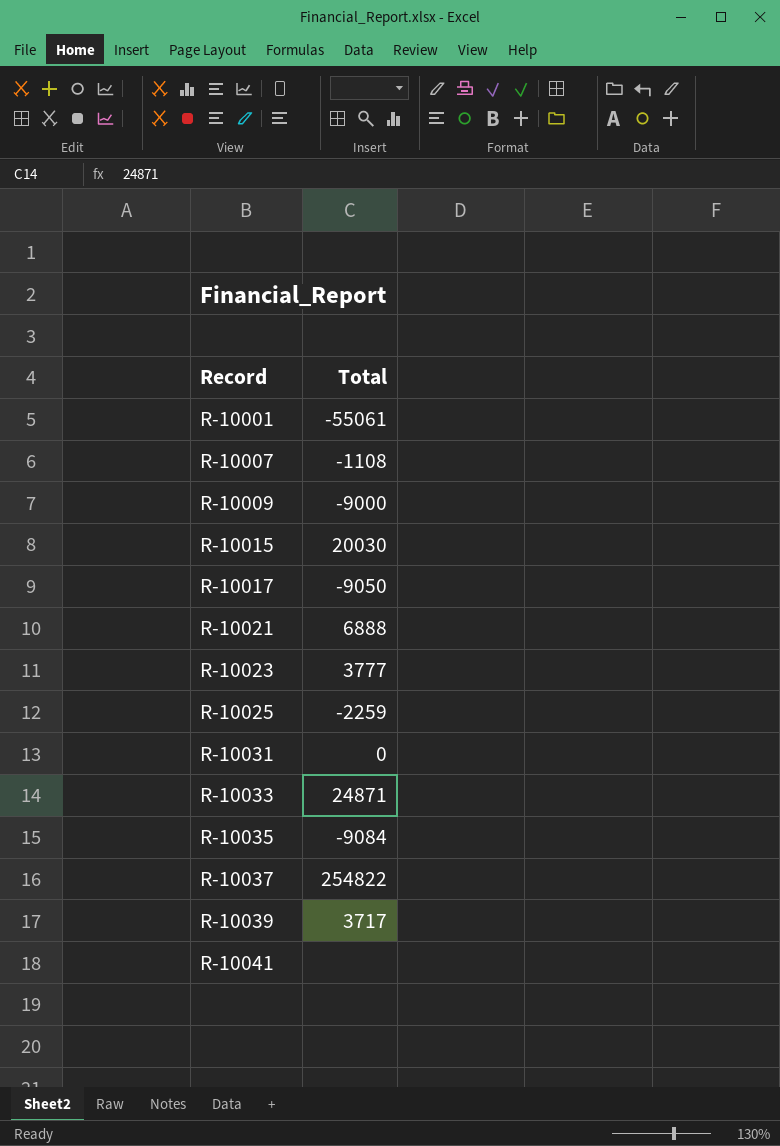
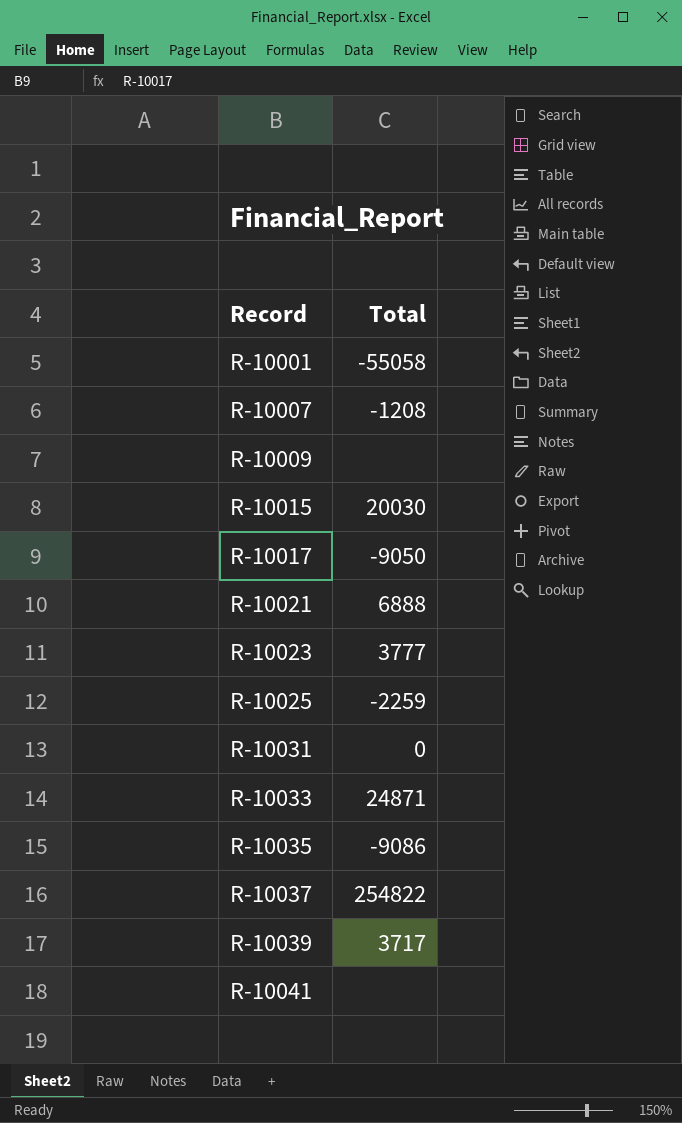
R-10001 | Total: -55061 -> -55058
R-10007 | Total: -1108 -> -1208
R-10009 | Total: -9000 -> none
R-10035 | Total: -9084 -> -9086

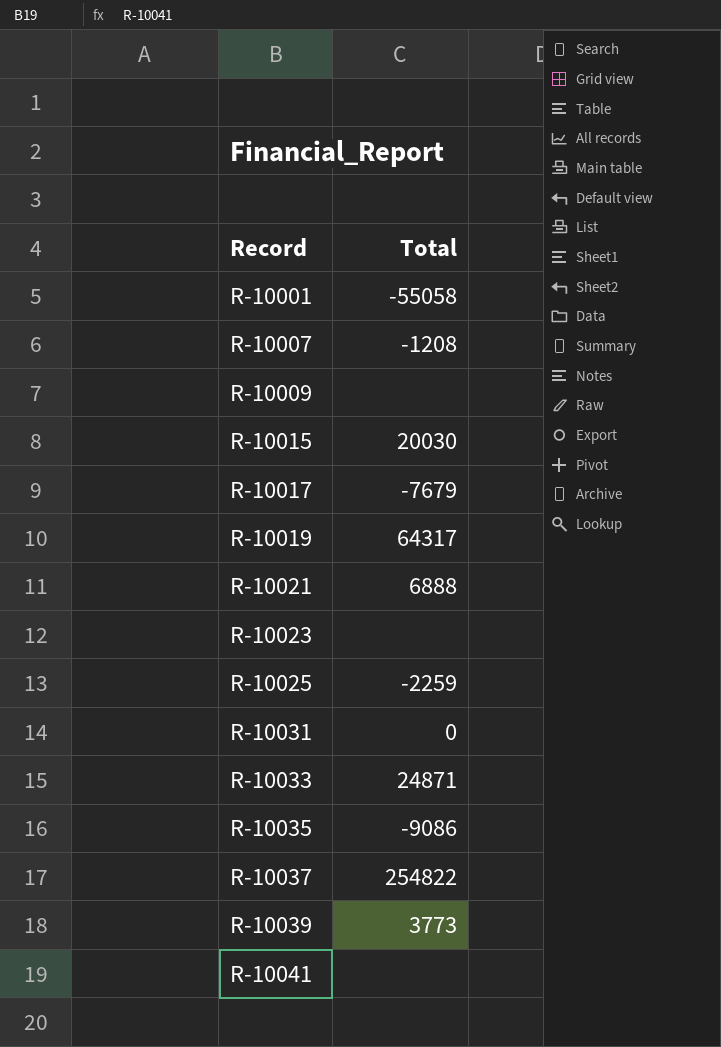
R-10017 | Total: -9050 -> -7679
row R-10019: none -> 64317
R-10023 | Total: 3777 -> none
R-10039 | Total: 3717 -> 3773

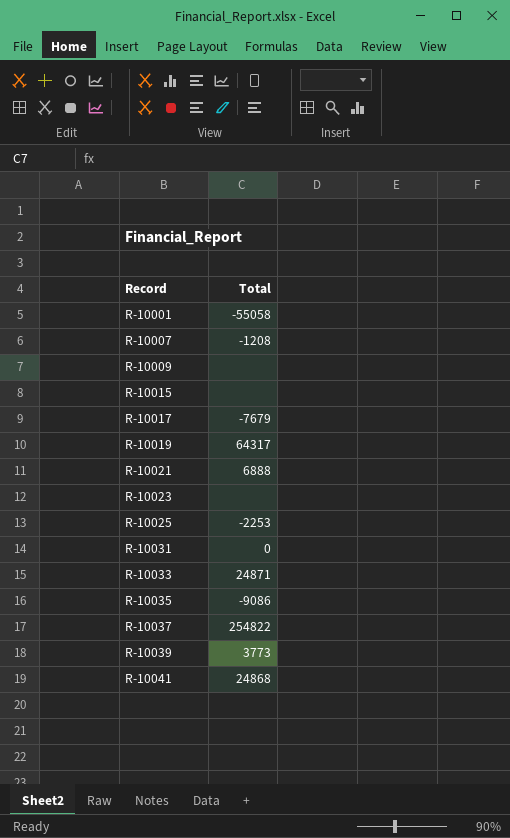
R-10015 | Total: 20030 -> none
R-10025 | Total: -2259 -> -2253
R-10041 | Total: none -> 24868

